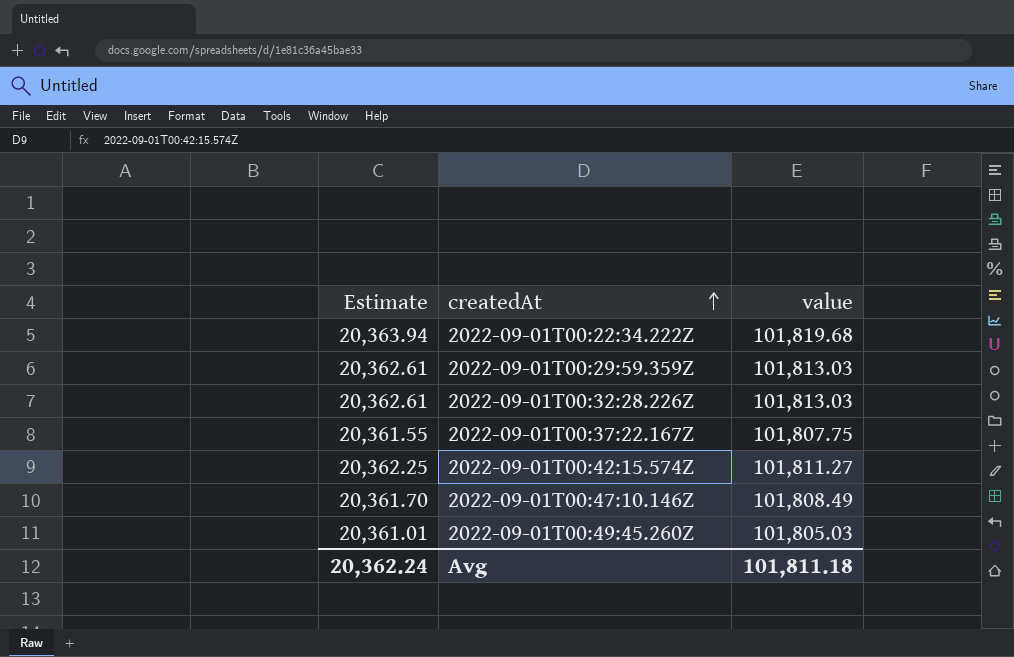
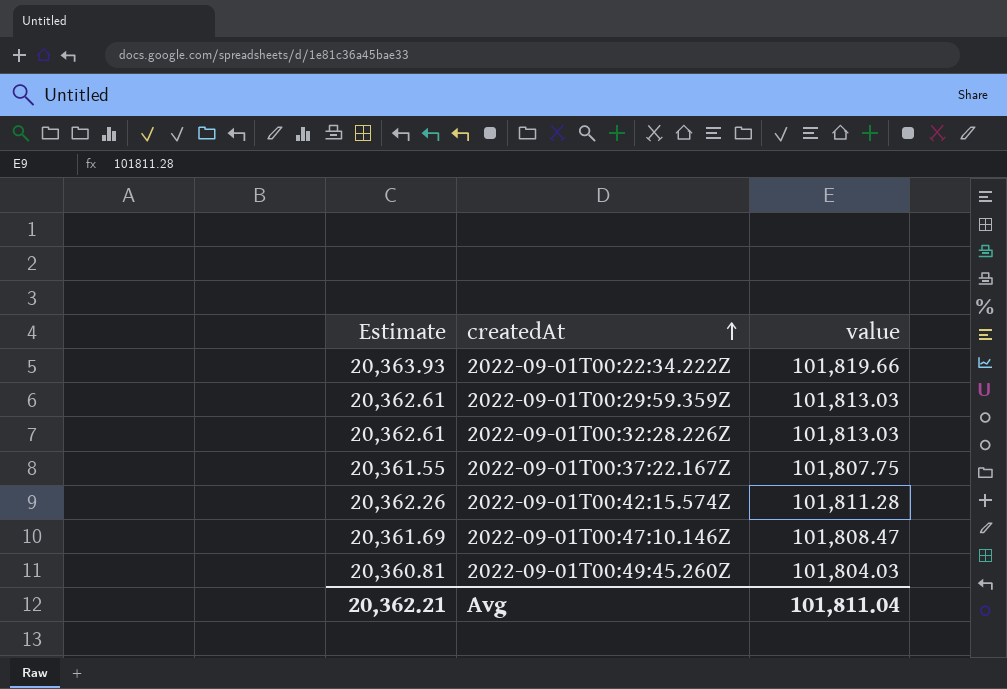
2022-09-01T00:22:34.222Z | Estimate: 20,363.94 -> 20,363.93
2022-09-01T00:22:34.222Z | value: 101,819.68 -> 101,819.66
2022-09-01T00:42:15.574Z | Estimate: 20,362.25 -> 20,362.26
2022-09-01T00:42:15.574Z | value: 101,811.27 -> 101,811.28
2022-09-01T00:47:10.146Z | Estimate: 20,361.70 -> 20,361.69
2022-09-01T00:47:10.146Z | value: 101,808.49 -> 101,808.47
2022-09-01T00:49:45.260Z | Estimate: 20,361.01 -> 20,360.81
2022-09-01T00:49:45.260Z | value: 101,805.03 -> 101,804.03
Avg | Estimate: 20,362.24 -> 20,362.21
Avg | value: 101,811.18 -> 101,811.04

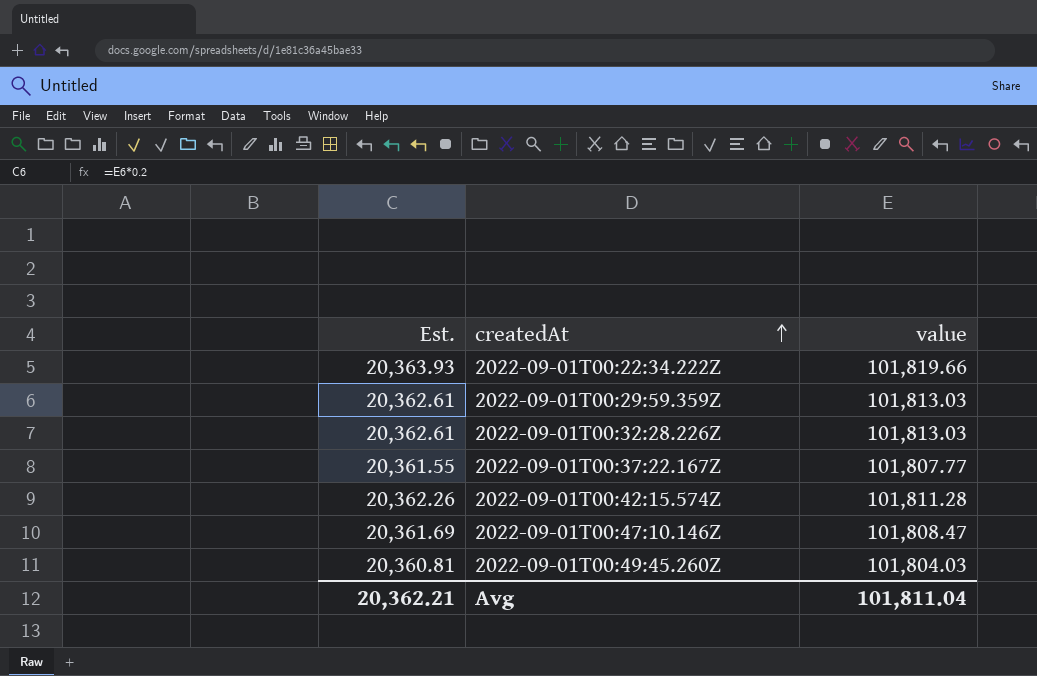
column name: Estimate -> Est.
2022-09-01T00:37:22.167Z | value: 101,807.75 -> 101,807.77

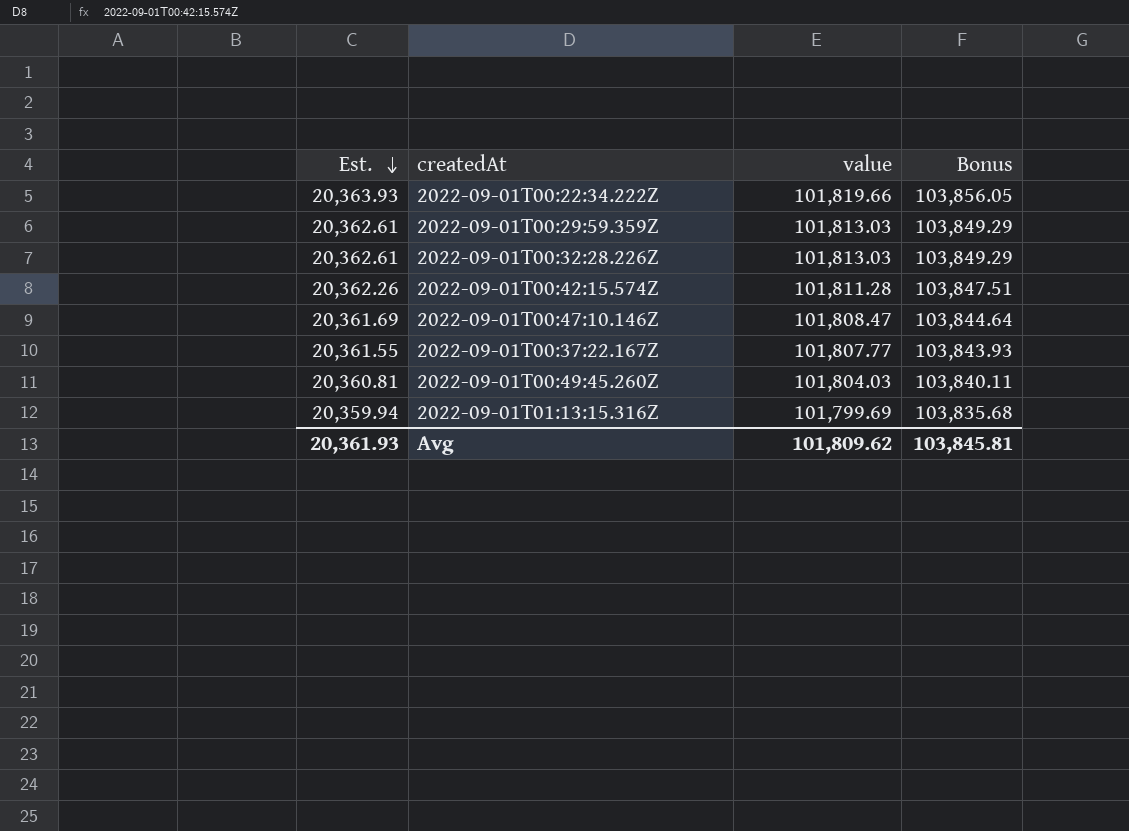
row order: createdAt ascending -> Est. descending
column Bonus | formula: none -> [value] * 1.02
row 2022-09-01T01:13:15.316Z: none -> 20,359.94 | 101,799.69 | 103,835.68
Avg | Est.: 20,362.21 -> 20,361.93
Avg | value: 101,811.04 -> 101,809.62

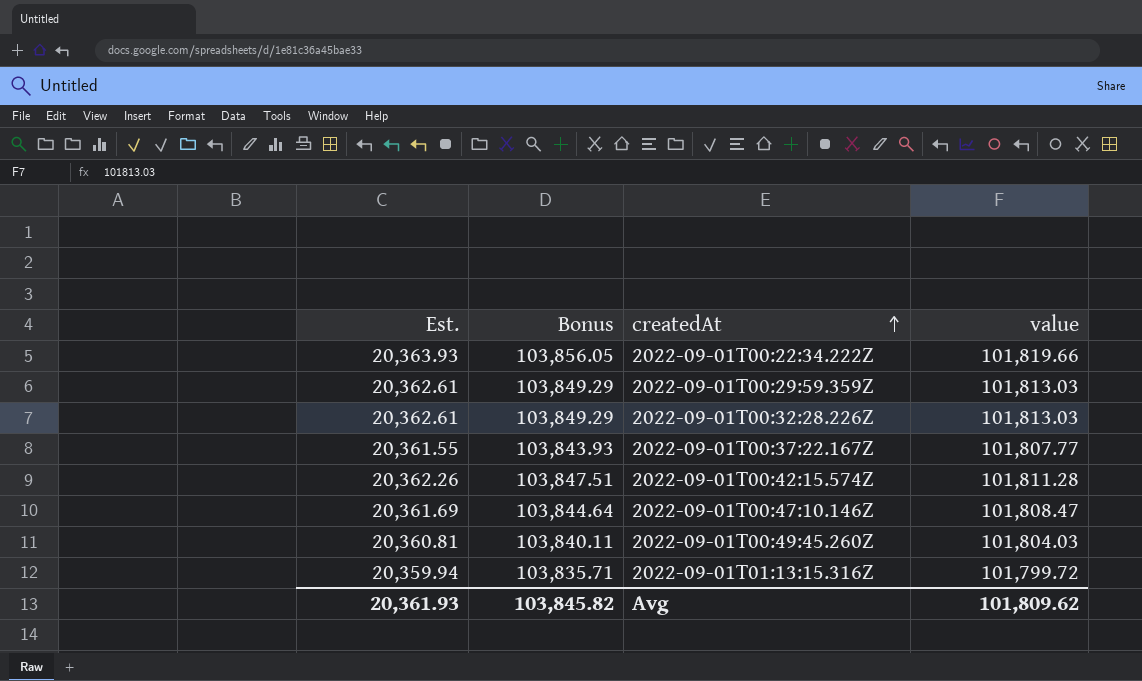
row order: Est. descending -> createdAt ascending
column Bonus | position: 4 -> 2
2022-09-01T01:13:15.316Z | Bonus: 103,835.68 -> 103,835.71
2022-09-01T01:13:15.316Z | value: 101,799.69 -> 101,799.72
Avg | Bonus: 103,845.81 -> 103,845.82

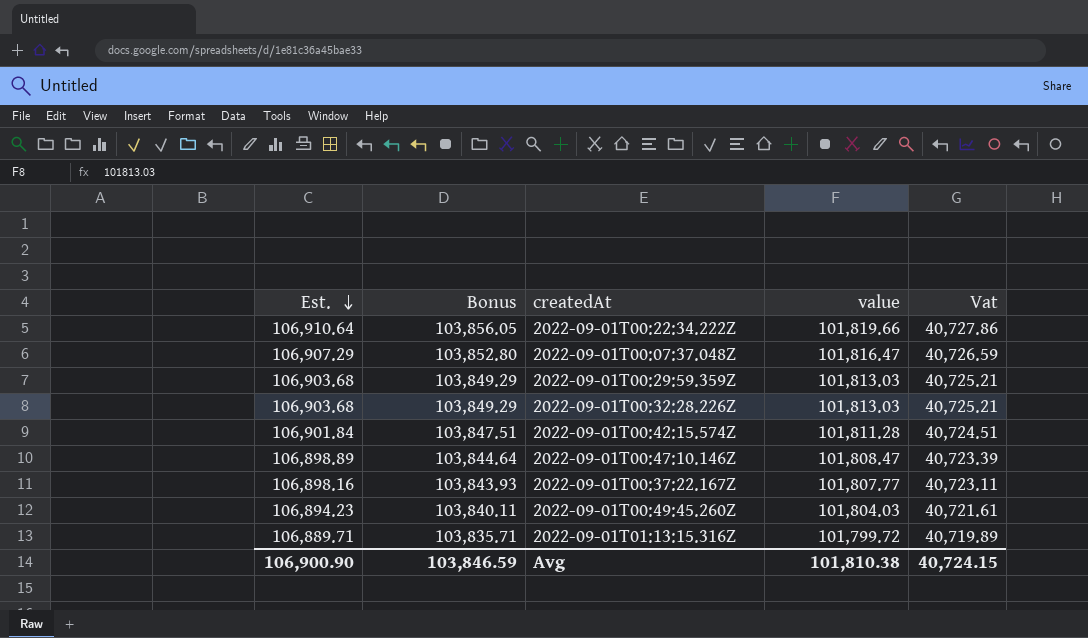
row order: createdAt ascending -> Est. descending
column Est. | formula: [value] * 0.2 -> [value] * 1.05
column Vat | formula: none -> [value] * 0.4
row 2022-09-01T00:07:37.048Z: none -> 106,907.29 | 103,852.80 | 101,816.47 | 40,726.59
Avg | Est.: 20,361.93 -> 106,900.90
Avg | Bonus: 103,845.82 -> 103,846.59
Avg | value: 101,809.62 -> 101,810.38

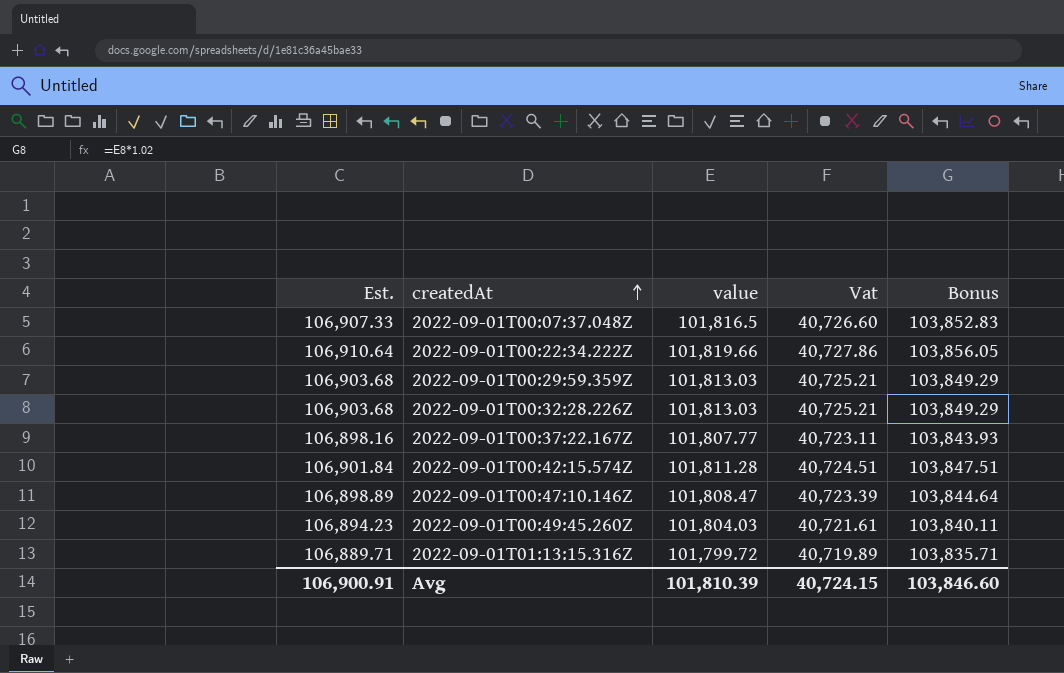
row order: Est. descending -> createdAt ascending
column Bonus | position: 2 -> 5
2022-09-01T00:07:37.048Z | Est.: 106,907.29 -> 106,907.33
2022-09-01T00:07:37.048Z | value: 101,816.47 -> 101,816.5
2022-09-01T00:07:37.048Z | Vat: 40,726.59 -> 40,726.60
2022-09-01T00:07:37.048Z | Bonus: 103,852.80 -> 103,852.83
Avg | Est.: 106,900.90 -> 106,900.91
Avg | value: 101,810.38 -> 101,810.39
Avg | Bonus: 103,846.59 -> 103,846.60

